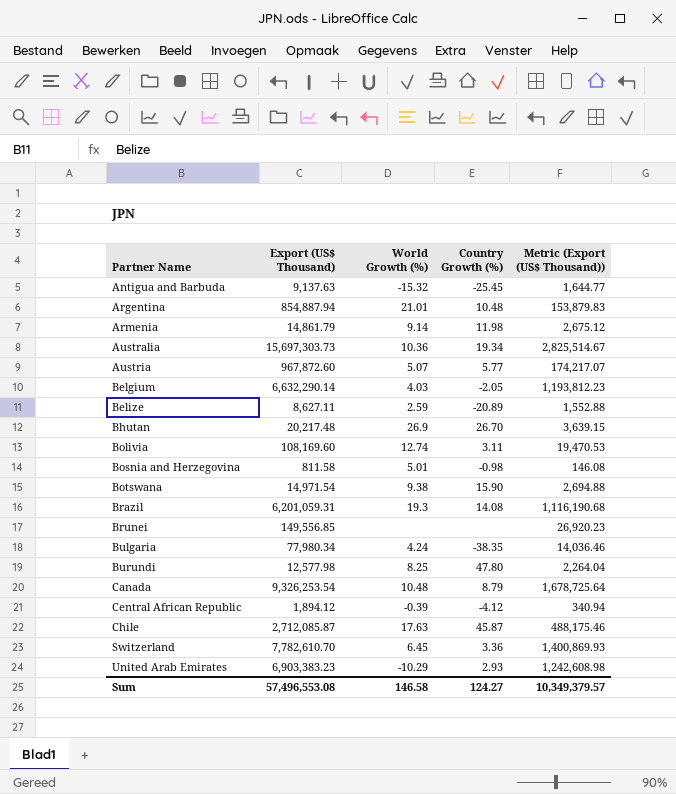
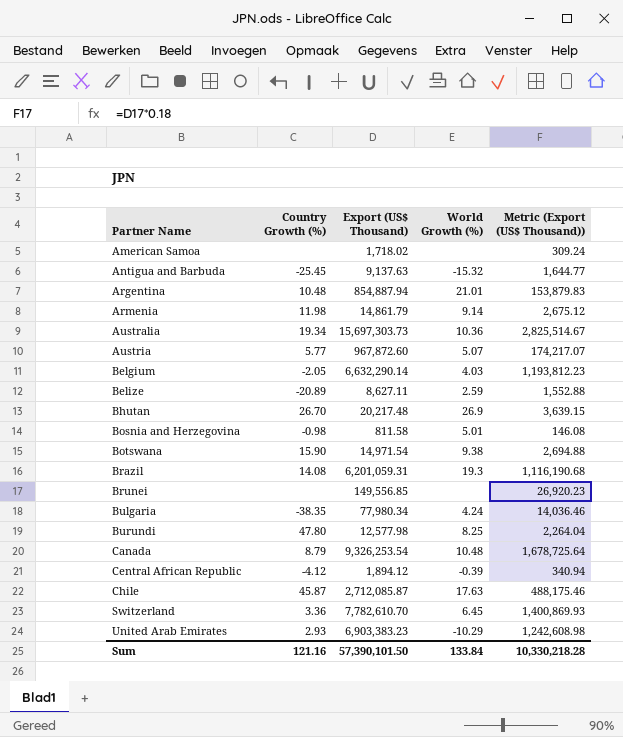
column Country Growth (%) | position: 4 -> 2
row Bolivia: 108,169.60 | 12.74 | 3.11 | 19,470.53 -> none
row American Samoa: none -> none | 1,718.02 | none | 309.24
Sum | Country Growth (%): 124.27 -> 121.16
Sum | Export (US$ Thousand): 57,496,553.08 -> 57,390,101.50
Sum | World Growth (%): 146.58 -> 133.84
Sum | Metric (Export (US$ Thousand)): 10,349,379.57 -> 10,330,218.28

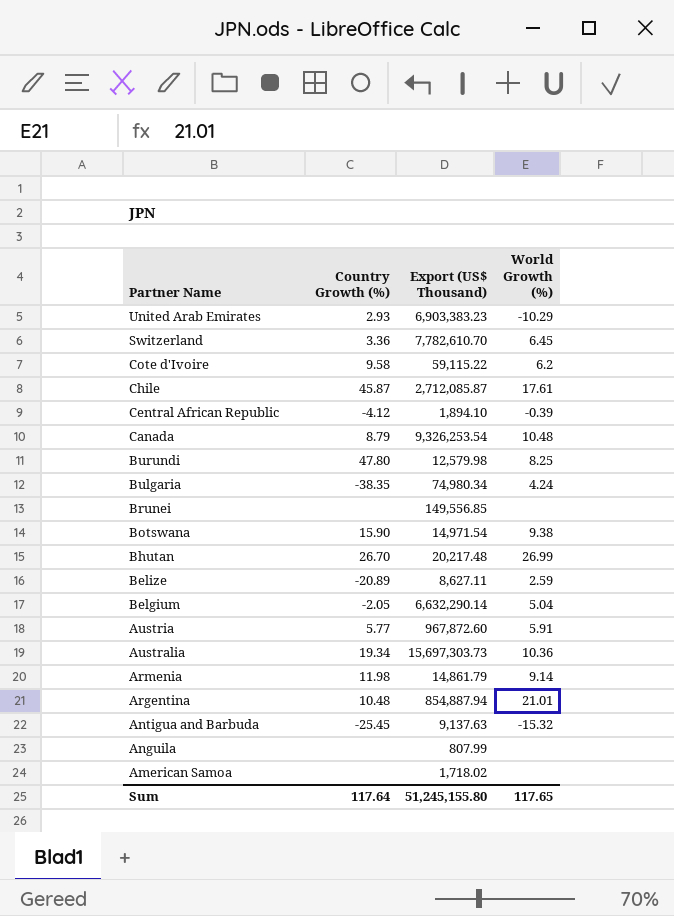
row order: Partner Name ascending -> Partner Name descending
column Metric (Export (US$ Thousand)) | formula: [Export (US$ Thousand)] * 0.18 -> none
row Bosnia and Herzegovina: -0.98 | 811.58 | 5.01 | 146.08 -> none
row Brazil: 14.08 | 6,201,059.31 | 19.3 | 1,116,190.68 -> none
row Cote d'Ivoire: none -> 9.58 | 59,115.22 | 6.2
Chile | World Growth (%): 17.63 -> 17.61
Central African Republic | Export (US$ Thousand): 1,894.12 -> 1,894.10
Burundi | Export (US$ Thousand): 12,577.98 -> 12,579.98
Bulgaria | Export (US$ Thousand): 77,980.34 -> 74,980.34
Bhutan | World Growth (%): 26.9 -> 26.99
Belgium | World Growth (%): 4.03 -> 5.04
Austria | World Growth (%): 5.07 -> 5.91
row Anguila: none -> none | 807.99 | none
Sum | Country Growth (%): 121.16 -> 117.64
Sum | Export (US$ Thousand): 57,390,101.50 -> 51,245,155.80
Sum | World Growth (%): 133.84 -> 117.65

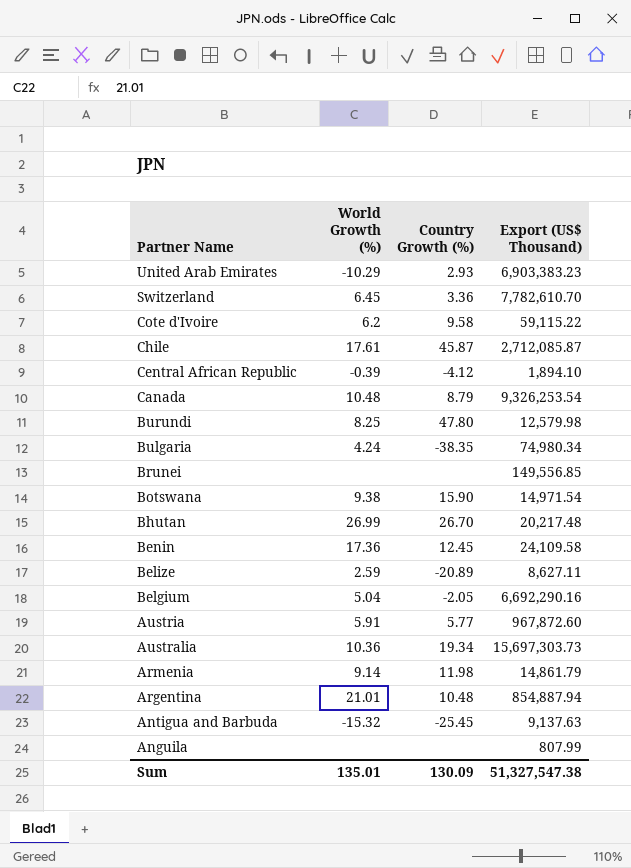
column World Growth (%) | position: 4 -> 2
row American Samoa: none | 1,718.02 | none -> none
row Benin: none -> 17.36 | 12.45 | 24,109.58
Belgium | Export (US$ Thousand): 6,632,290.14 -> 6,692,290.16
Sum | World Growth (%): 117.65 -> 135.01
Sum | Country Growth (%): 117.64 -> 130.09
Sum | Export (US$ Thousand): 51,245,155.80 -> 51,327,547.38

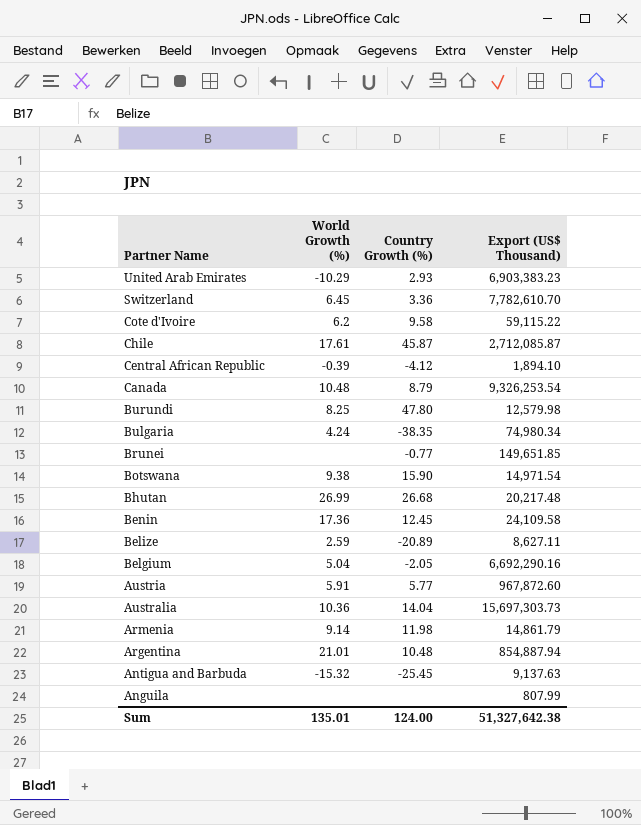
Brunei | Country Growth (%): none -> -0.77
Brunei | Export (US$ Thousand): 149,556.85 -> 149,651.85
Bhutan | Country Growth (%): 26.70 -> 26.68
Australia | Country Growth (%): 19.34 -> 14.04
Sum | Country Growth (%): 130.09 -> 124.00
Sum | Export (US$ Thousand): 51,327,547.38 -> 51,327,642.38

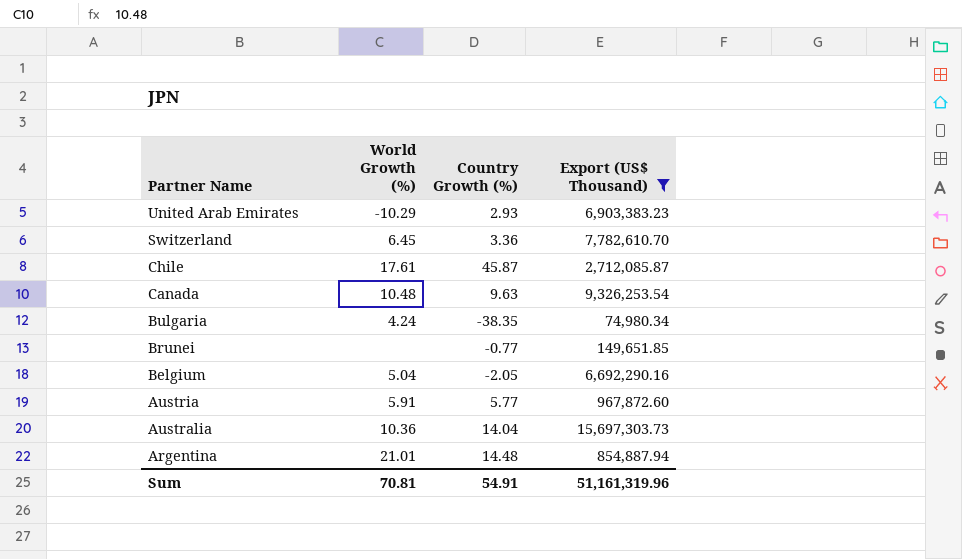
filter: none -> Export (US$ Thousand) >= 74,980.34
Canada | Country Growth (%): 8.79 -> 9.63
Argentina | Country Growth (%): 10.48 -> 14.48
Sum | World Growth (%): 135.01 -> 70.81
Sum | Country Growth (%): 124.00 -> 54.91
Sum | Export (US$ Thousand): 51,327,642.38 -> 51,161,319.96

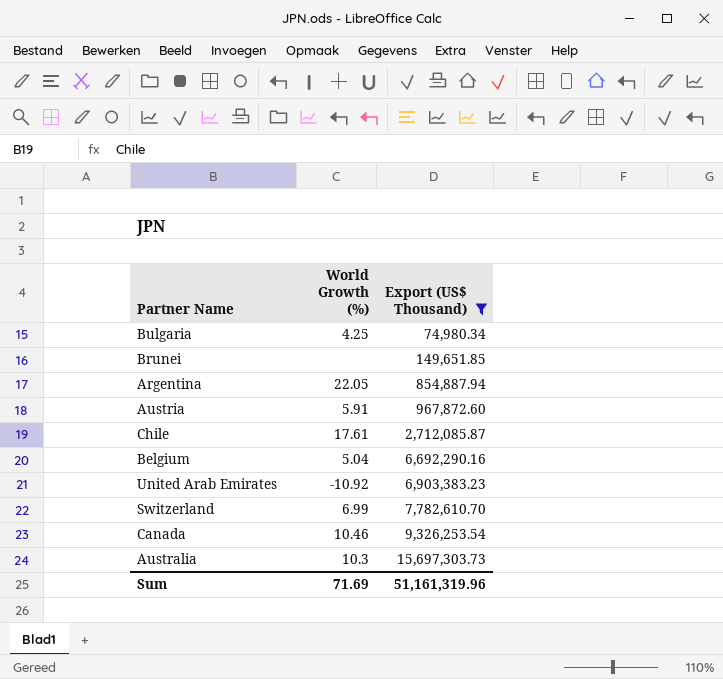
row order: Partner Name descending -> Export (US$ Thousand) ascending
column Country Growth (%) | position: 3 -> none
Bulgaria | World Growth (%): 4.24 -> 4.25
Argentina | World Growth (%): 21.01 -> 22.05
United Arab Emirates | World Growth (%): -10.29 -> -10.92
Switzerland | World Growth (%): 6.45 -> 6.99
Canada | World Growth (%): 10.48 -> 10.46
Australia | World Growth (%): 10.36 -> 10.3
Sum | World Growth (%): 70.81 -> 71.69

